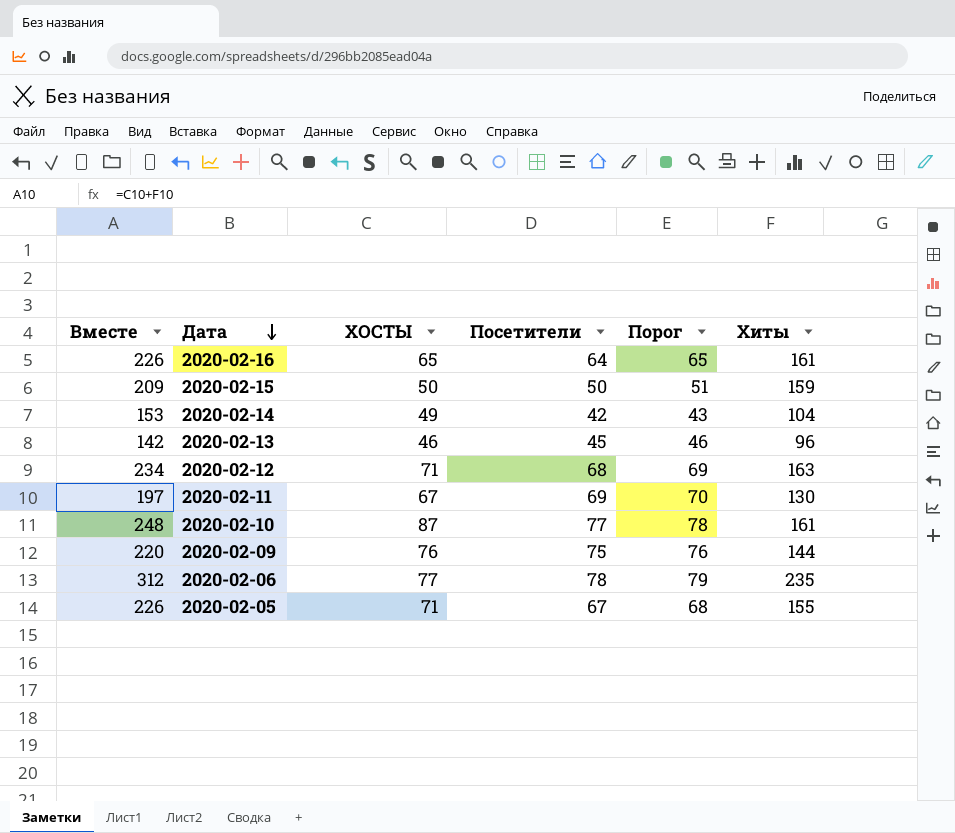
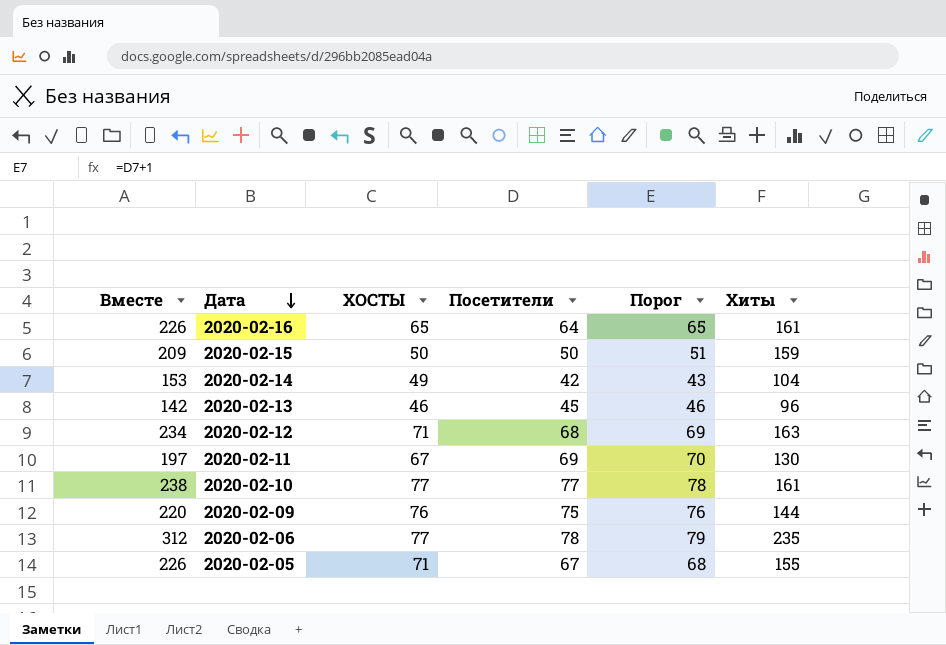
2020-02-10 | Вместе: 248 -> 238
2020-02-10 | ХОСТЫ: 87 -> 77

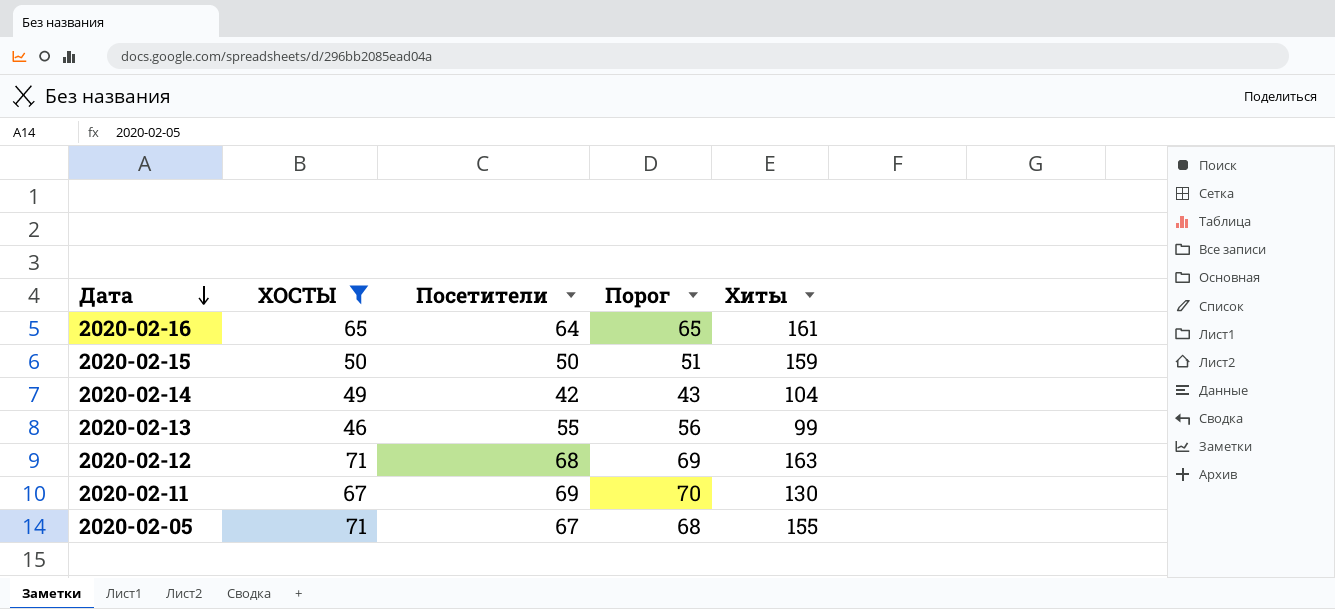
filter: none -> ХОСТЫ <= 71
column Вместе | formula: [ХОСТЫ] + [Хиты] -> none
2020-02-13 | Посетители: 45 -> 55
2020-02-13 | Порог: 46 -> 56
2020-02-13 | Хиты: 96 -> 99

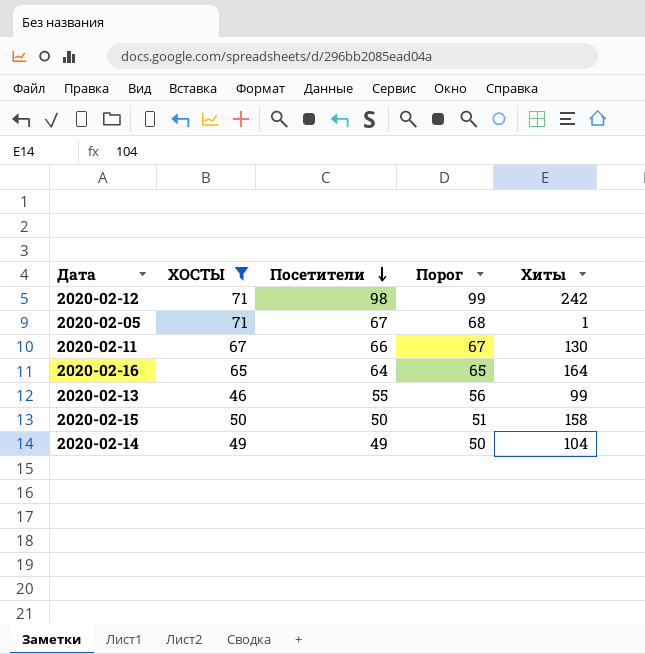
row order: Дата descending -> Посетители descending
2020-02-12 | Посетители: 68 -> 98
2020-02-12 | Порог: 69 -> 99
2020-02-12 | Хиты: 163 -> 242
2020-02-05 | Хиты: 155 -> 1
2020-02-11 | Посетители: 69 -> 66
2020-02-11 | Порог: 70 -> 67
2020-02-16 | Хиты: 161 -> 164
2020-02-15 | Хиты: 159 -> 158
2020-02-14 | Посетители: 42 -> 49
2020-02-14 | Порог: 43 -> 50

